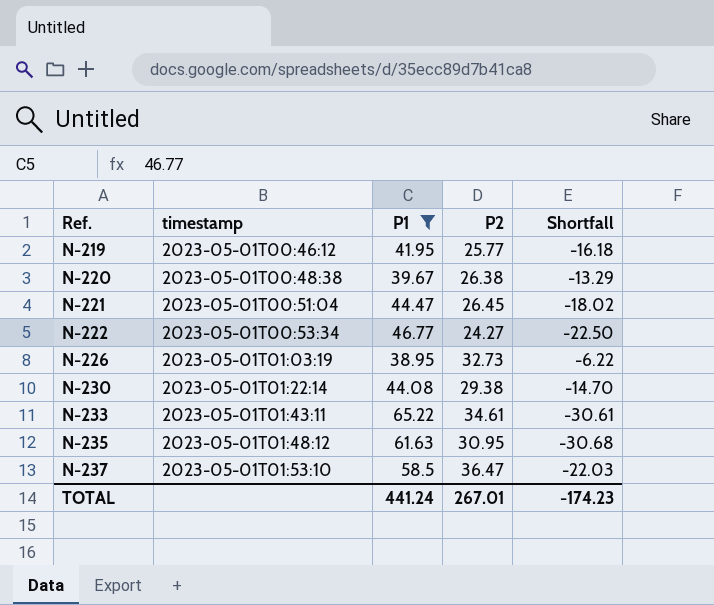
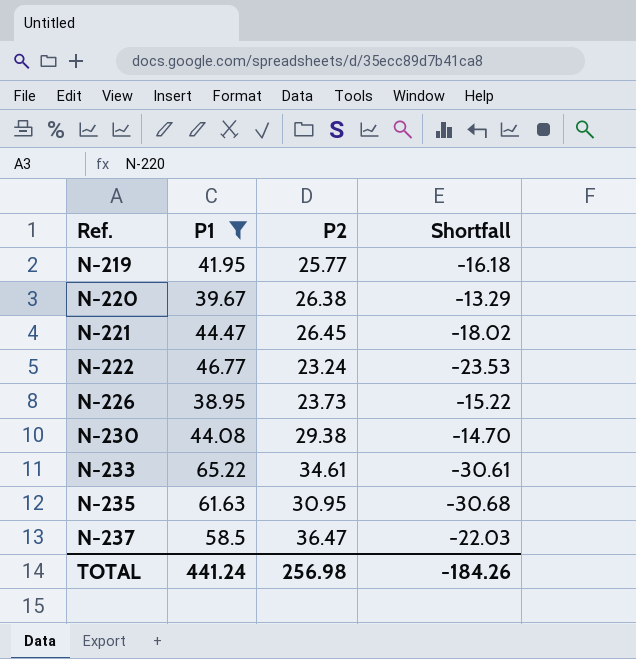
column timestamp | position: 2 -> none
N-222 | P2: 24.27 -> 23.24
N-222 | Shortfall: -22.50 -> -23.53
N-226 | P2: 32.73 -> 23.73
N-226 | Shortfall: -6.22 -> -15.22
TOTAL | P2: 267.01 -> 256.98
TOTAL | Shortfall: -174.23 -> -184.26

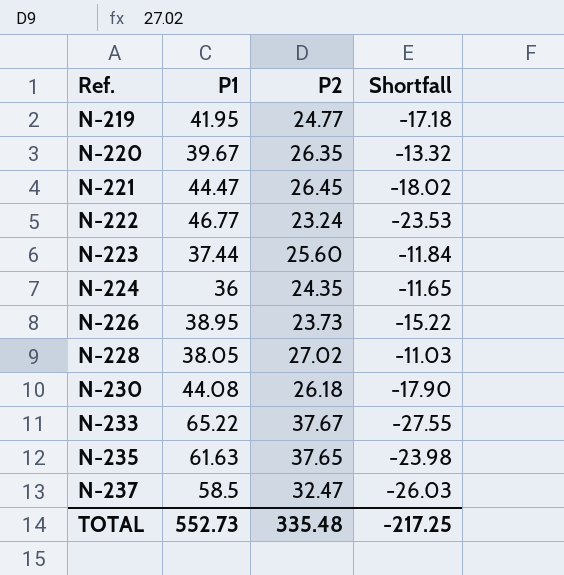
filter: P1 >= 38.95 -> none
N-219 | P2: 25.77 -> 24.77
N-219 | Shortfall: -16.18 -> -17.18
N-220 | P2: 26.38 -> 26.35
N-220 | Shortfall: -13.29 -> -13.32
N-230 | P2: 29.38 -> 26.18
N-230 | Shortfall: -14.70 -> -17.90
N-233 | P2: 34.61 -> 37.67
N-233 | Shortfall: -30.61 -> -27.55
N-235 | P2: 30.95 -> 37.65
N-235 | Shortfall: -30.68 -> -23.98
N-237 | P2: 36.47 -> 32.47
N-237 | Shortfall: -22.03 -> -26.03
TOTAL | P1: 441.24 -> 552.73
TOTAL | P2: 256.98 -> 335.48
TOTAL | Shortfall: -184.26 -> -217.25

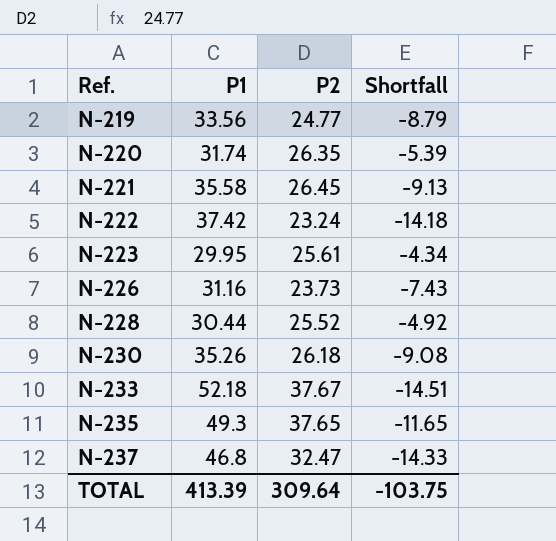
row N-224: 36 | 24.35 | -11.65 -> none
N-219 | P1: 41.95 -> 33.56
N-219 | Shortfall: -17.18 -> -8.79
N-220 | P1: 39.67 -> 31.74
N-220 | Shortfall: -13.32 -> -5.39
N-221 | P1: 44.47 -> 35.58
N-221 | Shortfall: -18.02 -> -9.13
N-222 | P1: 46.77 -> 37.42
N-222 | Shortfall: -23.53 -> -14.18
N-223 | P1: 37.44 -> 29.95
N-223 | P2: 25.60 -> 25.61
N-223 | Shortfall: -11.84 -> -4.34
N-226 | P1: 38.95 -> 31.16
N-226 | Shortfall: -15.22 -> -7.43
N-228 | P1: 38.05 -> 30.44
N-228 | P2: 27.02 -> 25.52
N-228 | Shortfall: -11.03 -> -4.92
N-230 | P1: 44.08 -> 35.26
N-230 | Shortfall: -17.90 -> -9.08
N-233 | P1: 65.22 -> 52.18
N-233 | Shortfall: -27.55 -> -14.51
N-235 | P1: 61.63 -> 49.3
N-235 | Shortfall: -23.98 -> -11.65
N-237 | P1: 58.5 -> 46.8
N-237 | Shortfall: -26.03 -> -14.33
TOTAL | P1: 552.73 -> 413.39
TOTAL | P2: 335.48 -> 309.64
TOTAL | Shortfall: -217.25 -> -103.75

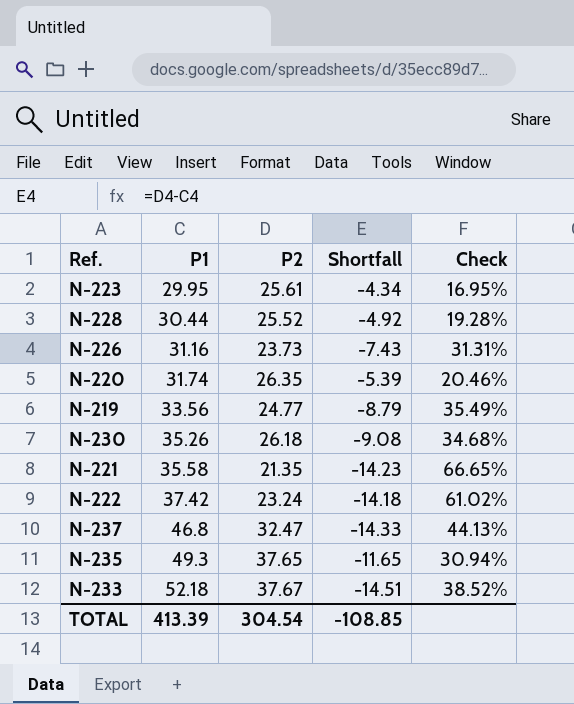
row order: Ref. ascending -> P1 ascending
column Check | formula: none -> ([P1] - [P2]) / [P2]
N-221 | P2: 26.45 -> 21.35
N-221 | Shortfall: -9.13 -> -14.23
TOTAL | P2: 309.64 -> 304.54
TOTAL | Shortfall: -103.75 -> -108.85

